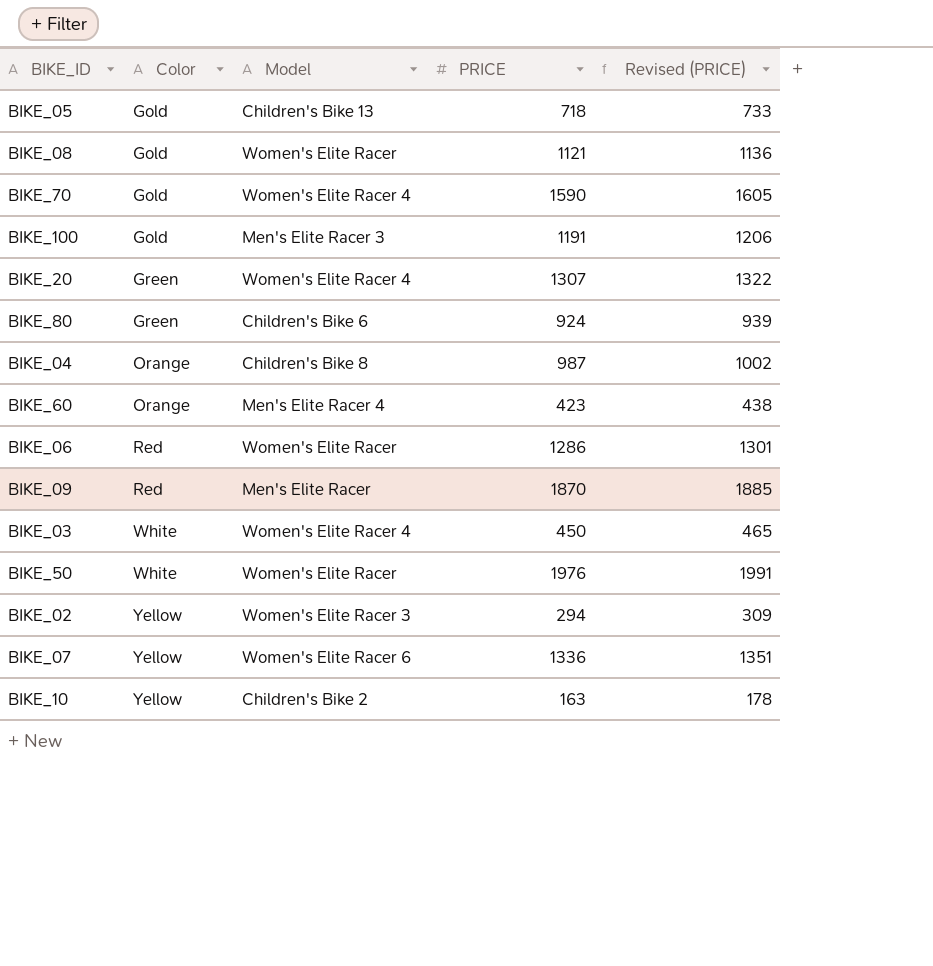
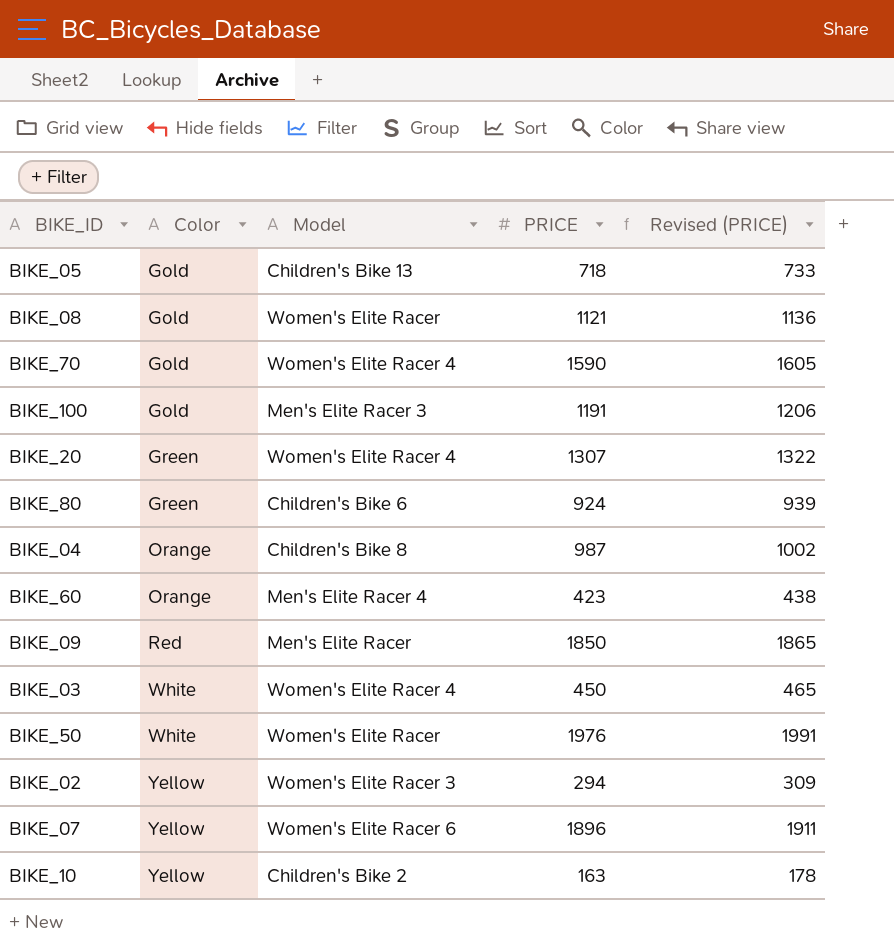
row BIKE_06: Red | Women's Elite Racer | 1286 | 1301 -> none
BIKE_09 | PRICE: 1870 -> 1850
BIKE_09 | Revised (PRICE): 1885 -> 1865
BIKE_07 | PRICE: 1336 -> 1896
BIKE_07 | Revised (PRICE): 1351 -> 1911

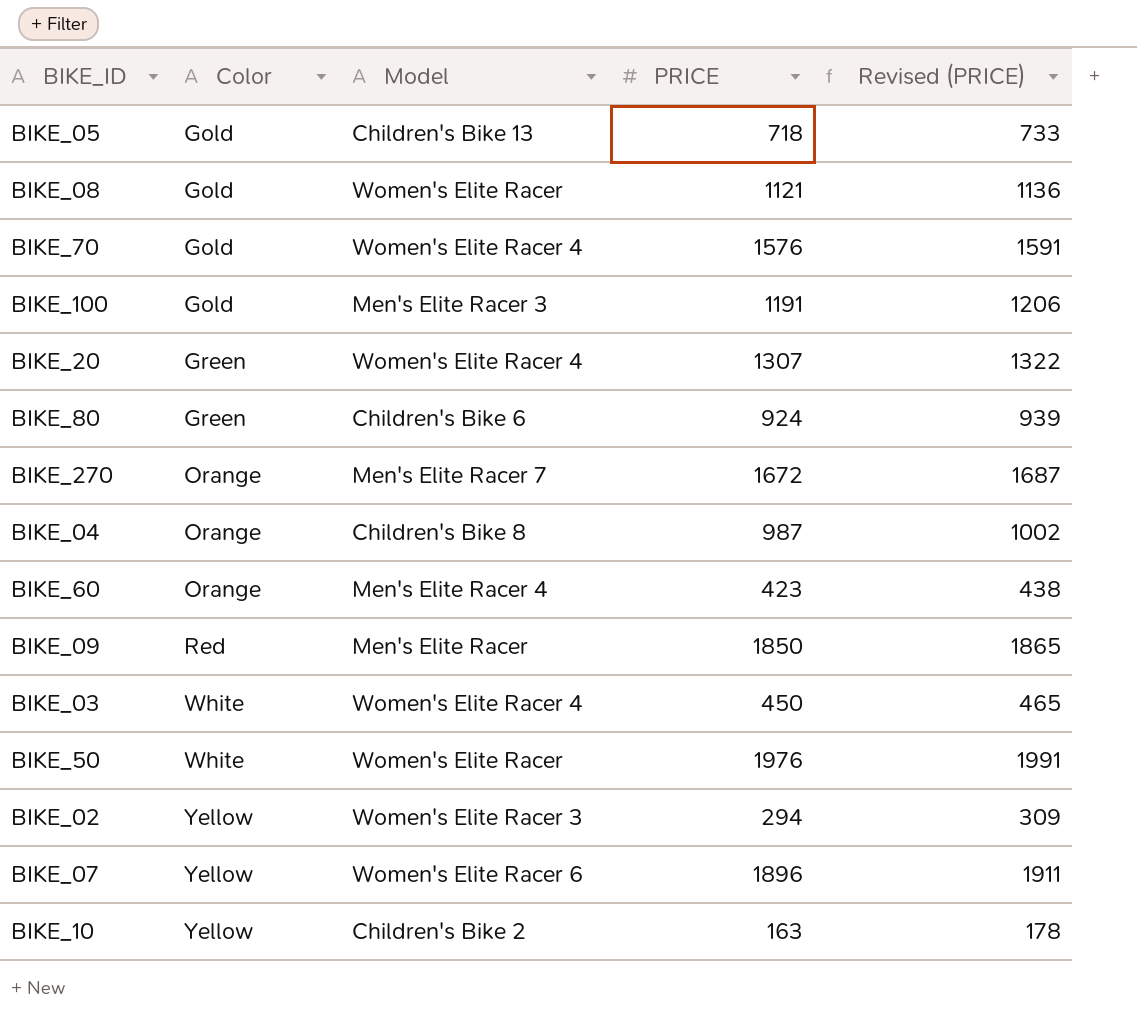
BIKE_70 | PRICE: 1590 -> 1576
BIKE_70 | Revised (PRICE): 1605 -> 1591
row BIKE_270: none -> Orange | Men's Elite Racer 7 | 1672 | 1687

